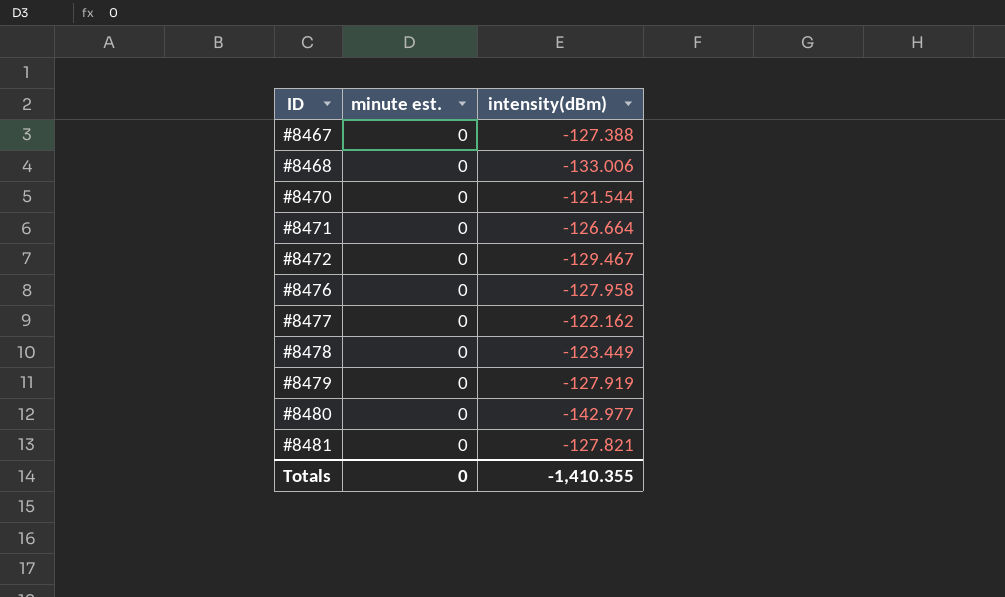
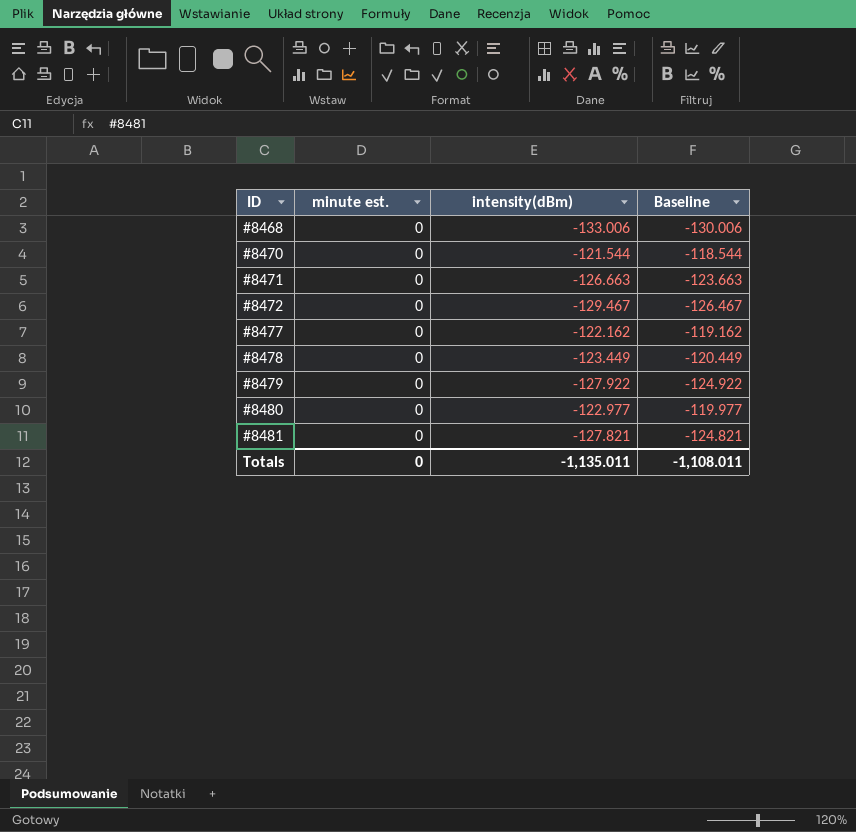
column Baseline | formula: none -> [intensity(dBm)] + 3
row #8467: 0 | -127.388 -> none
row #8476: 0 | -127.958 -> none
#8471 | intensity(dBm): -126.664 -> -126.663
#8479 | intensity(dBm): -127.919 -> -127.922
#8480 | intensity(dBm): -142.977 -> -122.977
Totals | intensity(dBm): -1,410.355 -> -1,135.011

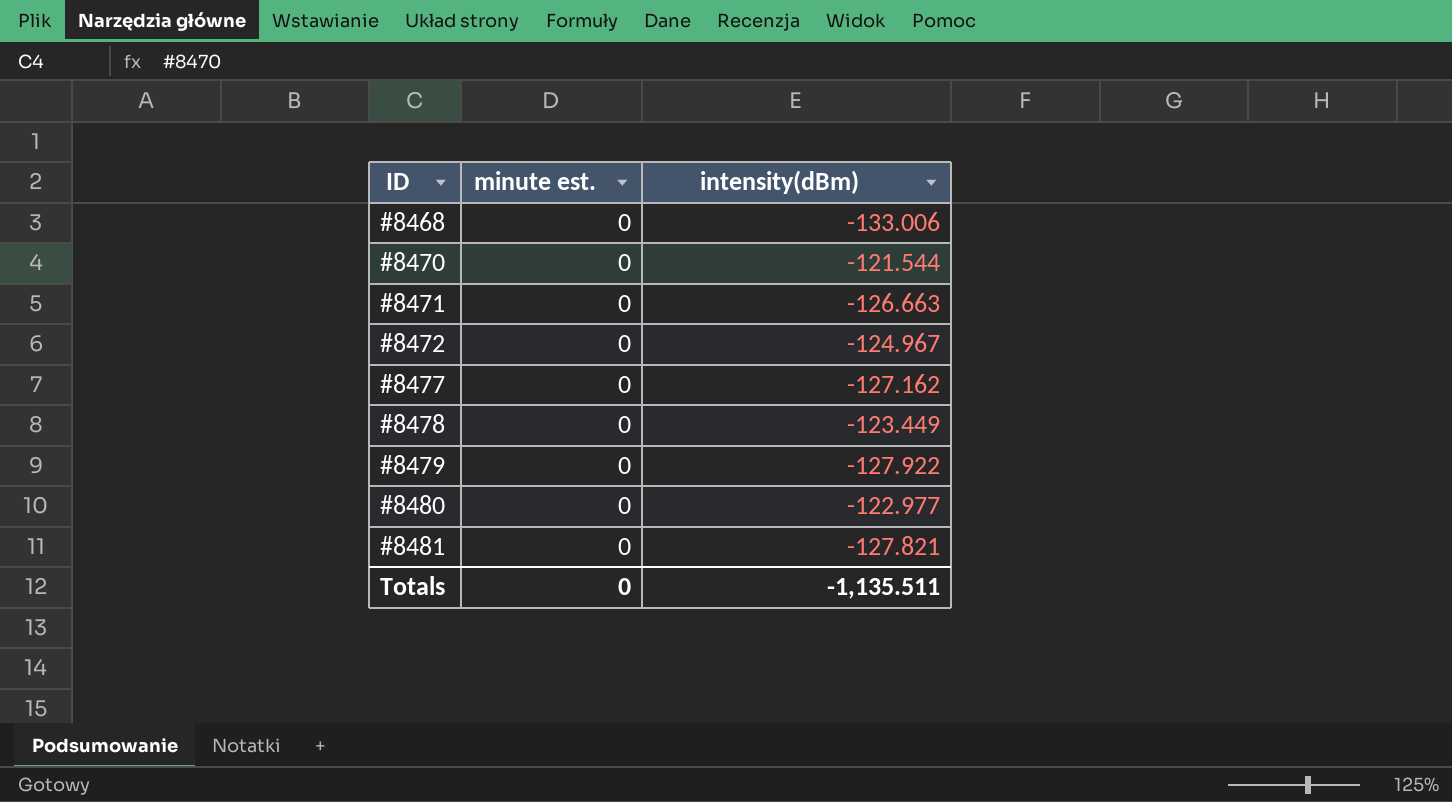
column Baseline | formula: [intensity(dBm)] + 3 -> none
#8472 | intensity(dBm): -129.467 -> -124.967
#8477 | intensity(dBm): -122.162 -> -127.162
Totals | intensity(dBm): -1,135.011 -> -1,135.511

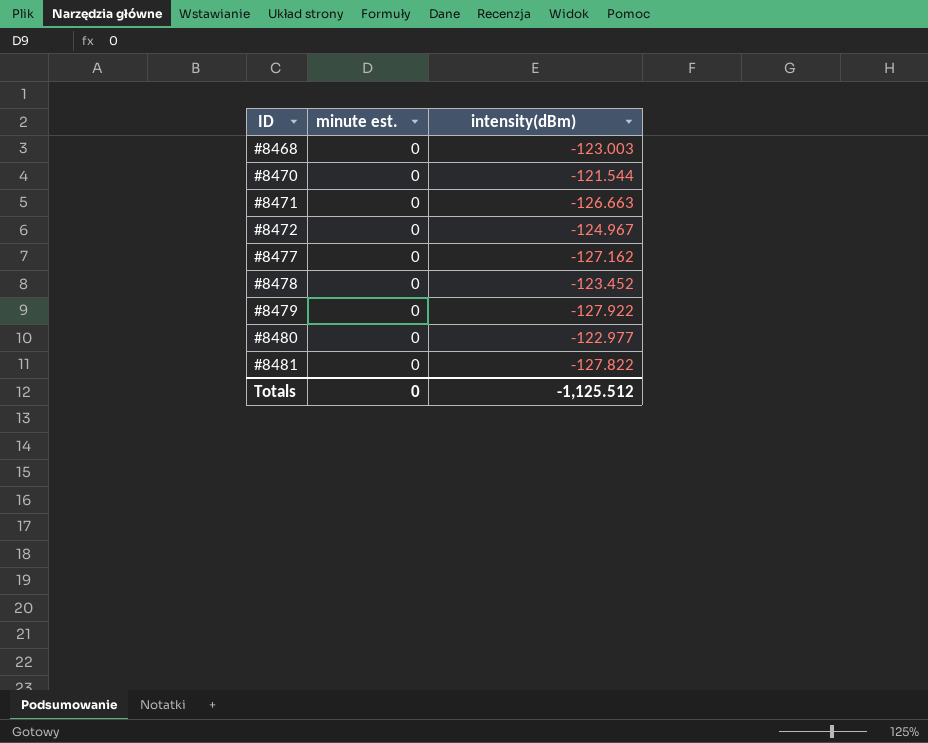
#8468 | intensity(dBm): -133.006 -> -123.003
#8478 | intensity(dBm): -123.449 -> -123.452
#8481 | intensity(dBm): -127.821 -> -127.822
Totals | intensity(dBm): -1,135.511 -> -1,125.512

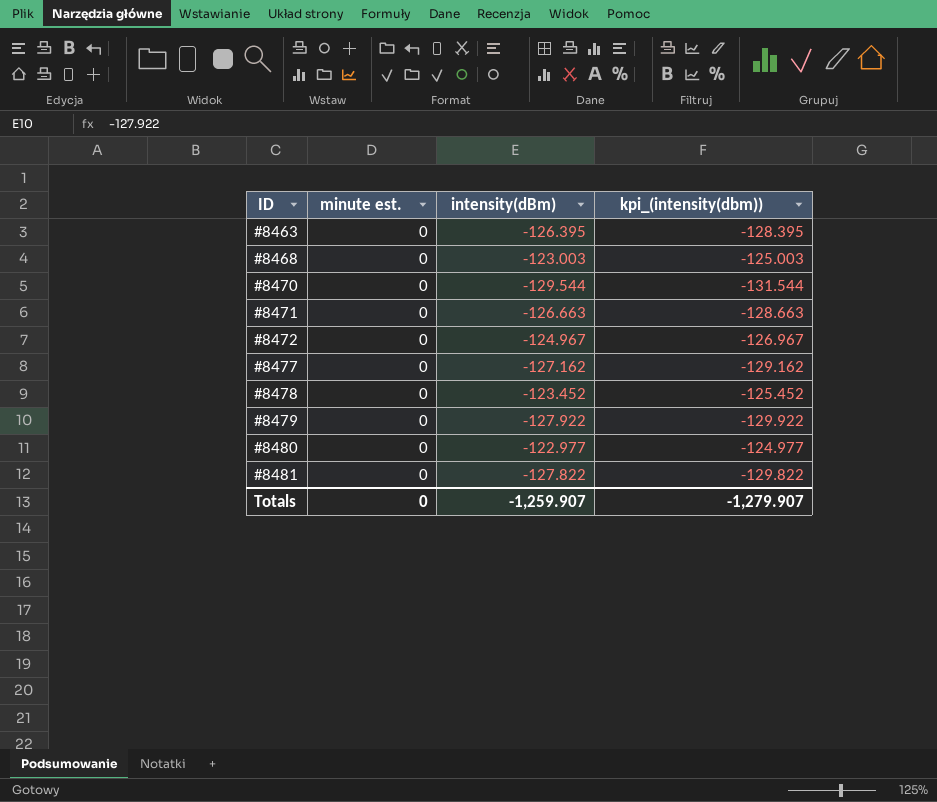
column kpi_(intensity(dbm)) | formula: none -> [intensity(dBm)] - 2
row #8463: none -> 0 | -126.395 | -128.395
#8470 | intensity(dBm): -121.544 -> -129.544
Totals | intensity(dBm): -1,125.512 -> -1,259.907

